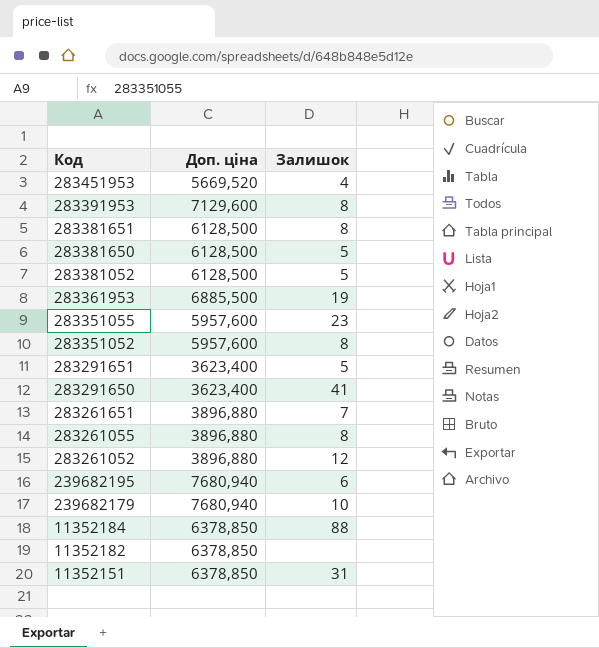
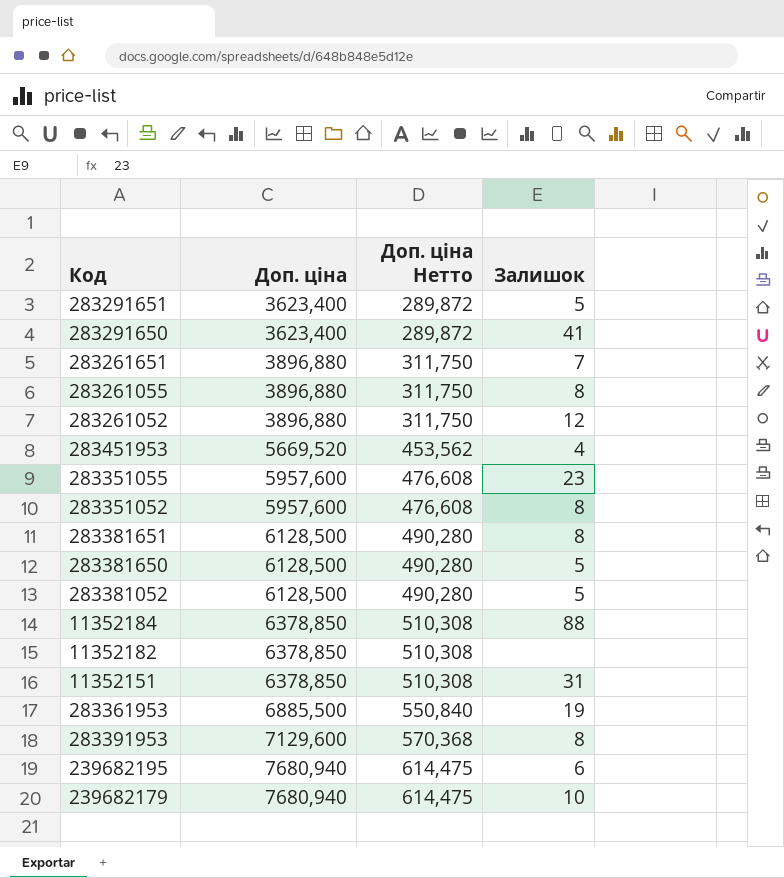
row order: Код descending -> Доп. ціна ascending
column Доп. ціна Нетто | formula: none -> [Доп. ціна] * 0,08

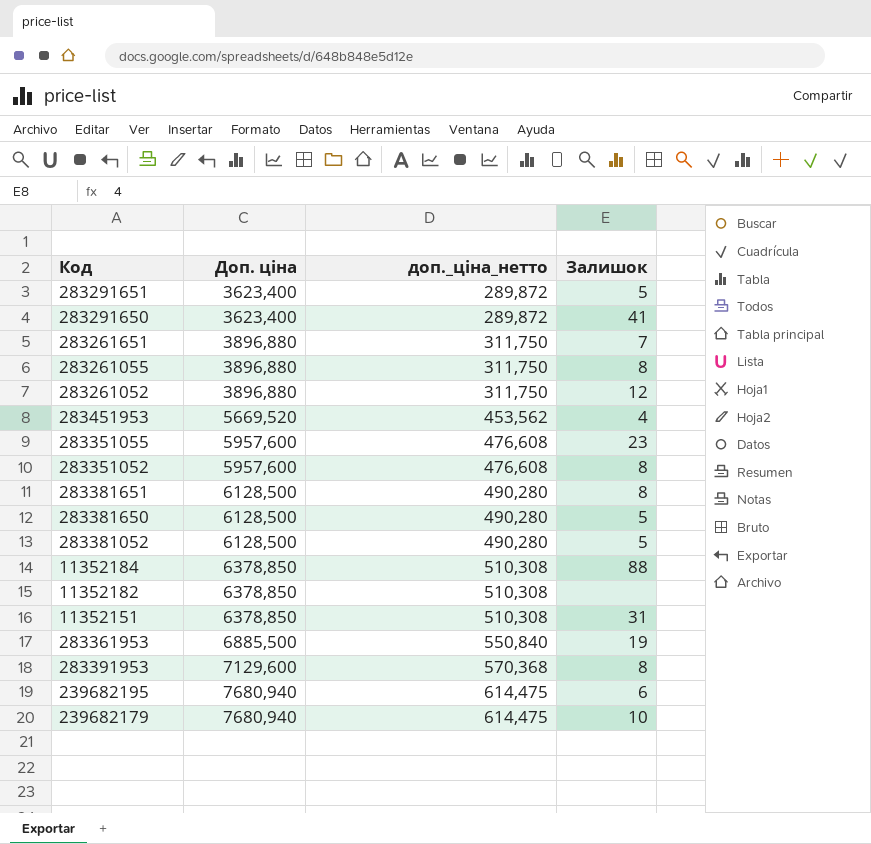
column name: Доп. ціна Нетто -> доп._ціна_нетто

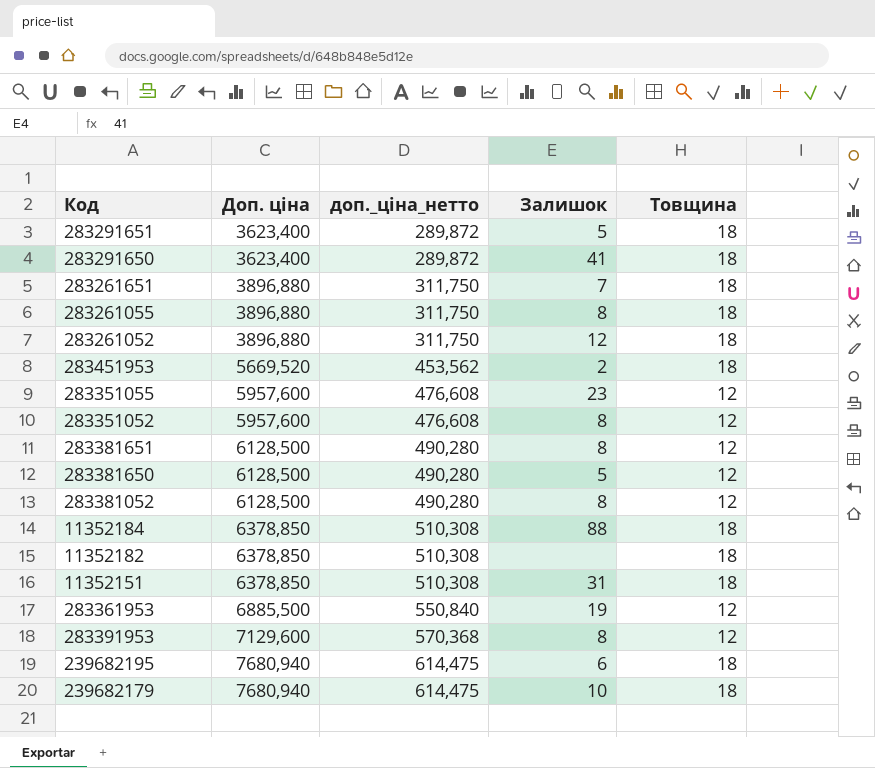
column Товщина | position: none -> 5
283451953 | Залишок: 4 -> 2
283381052 | Залишок: 5 -> 8

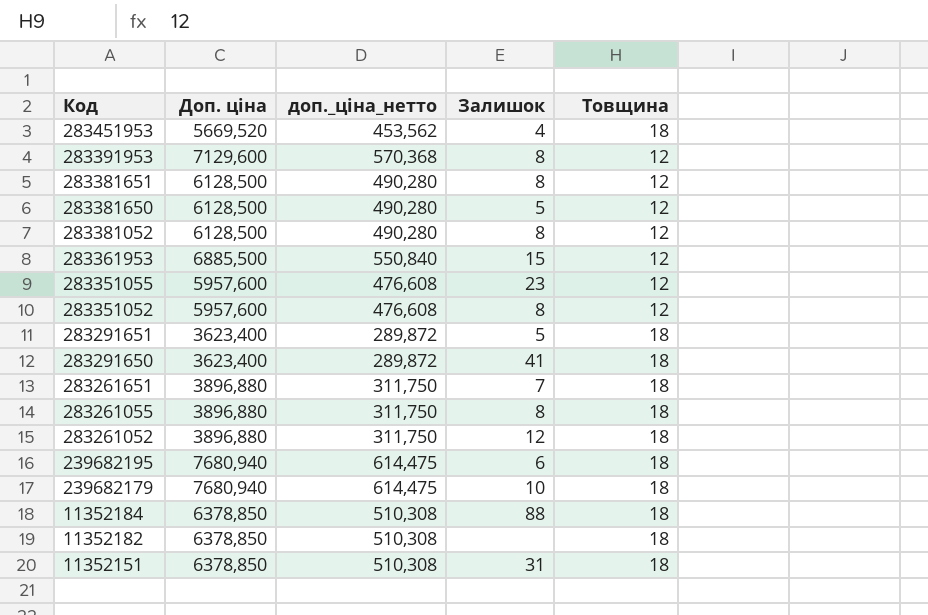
row order: Доп. ціна ascending -> Код descending
283451953 | Залишок: 2 -> 4
283361953 | Залишок: 19 -> 15

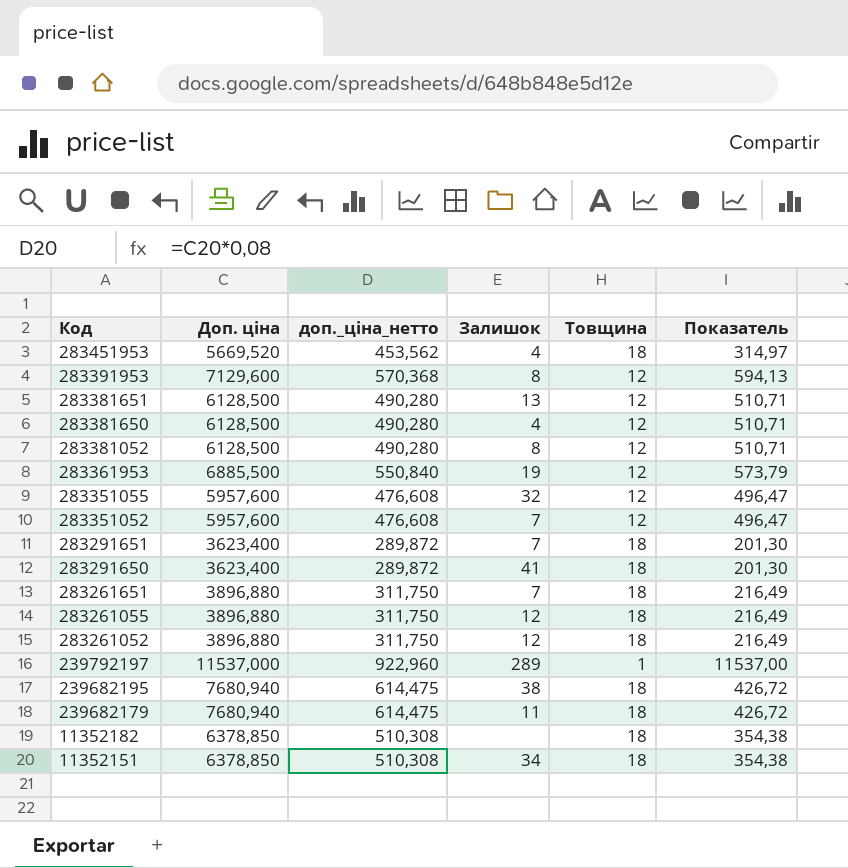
column Показатель | formula: none -> [Доп. ціна] / [Товщина]
row 11352184: 6378,850 | 510,308 | 88 | 18 -> none
283381651 | Залишок: 8 -> 13
283381650 | Залишок: 5 -> 4
283361953 | Залишок: 15 -> 19
283351055 | Залишок: 23 -> 32
283351052 | Залишок: 8 -> 7
283291651 | Залишок: 5 -> 7
283261055 | Залишок: 8 -> 12
row 239792197: none -> 11537,000 | 922,960 | 289 | 1 | 11537,00
239682195 | Залишок: 6 -> 38
239682179 | Залишок: 10 -> 11
11352151 | Залишок: 31 -> 34

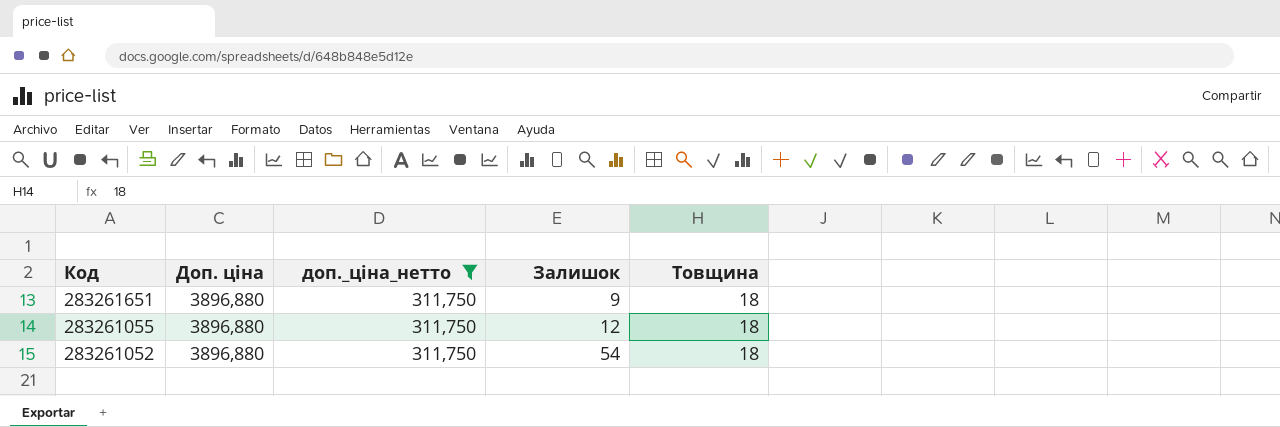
filter: none -> доп._ціна_нетто = 311,750
column Показатель | formula: [Доп. ціна] / [Товщина] -> none
283261651 | Залишок: 7 -> 9
283261052 | Залишок: 12 -> 54

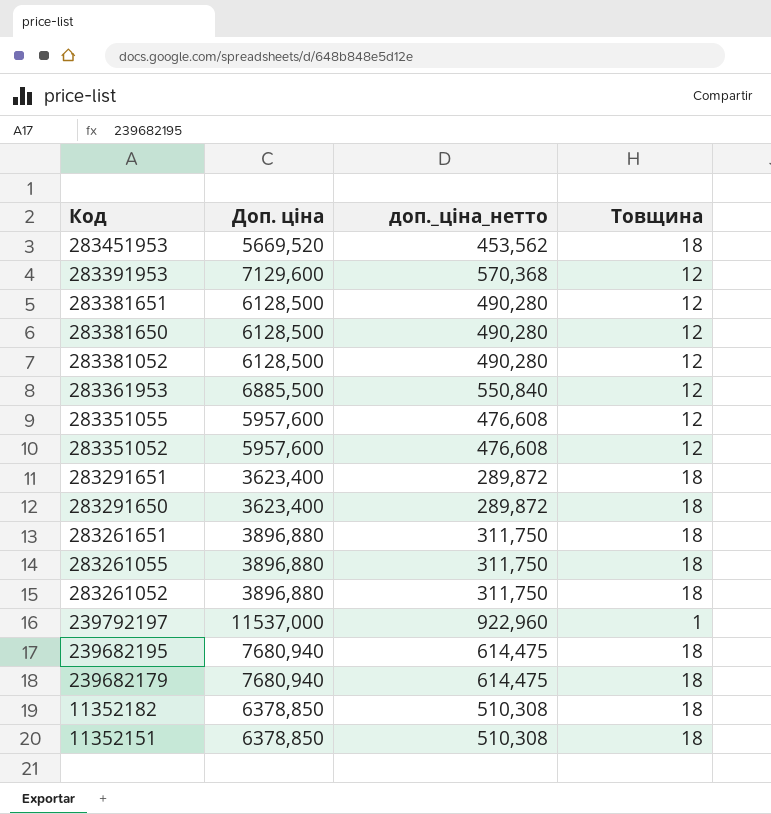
filter: доп._ціна_нетто = 311,750 -> none
column Залишок | position: 4 -> none

